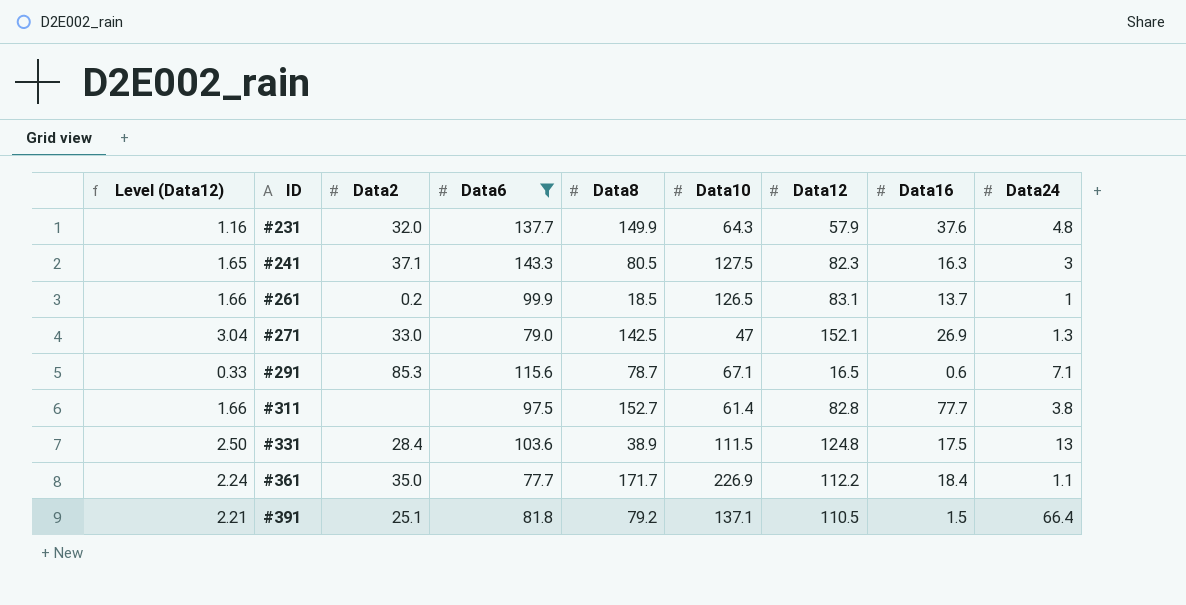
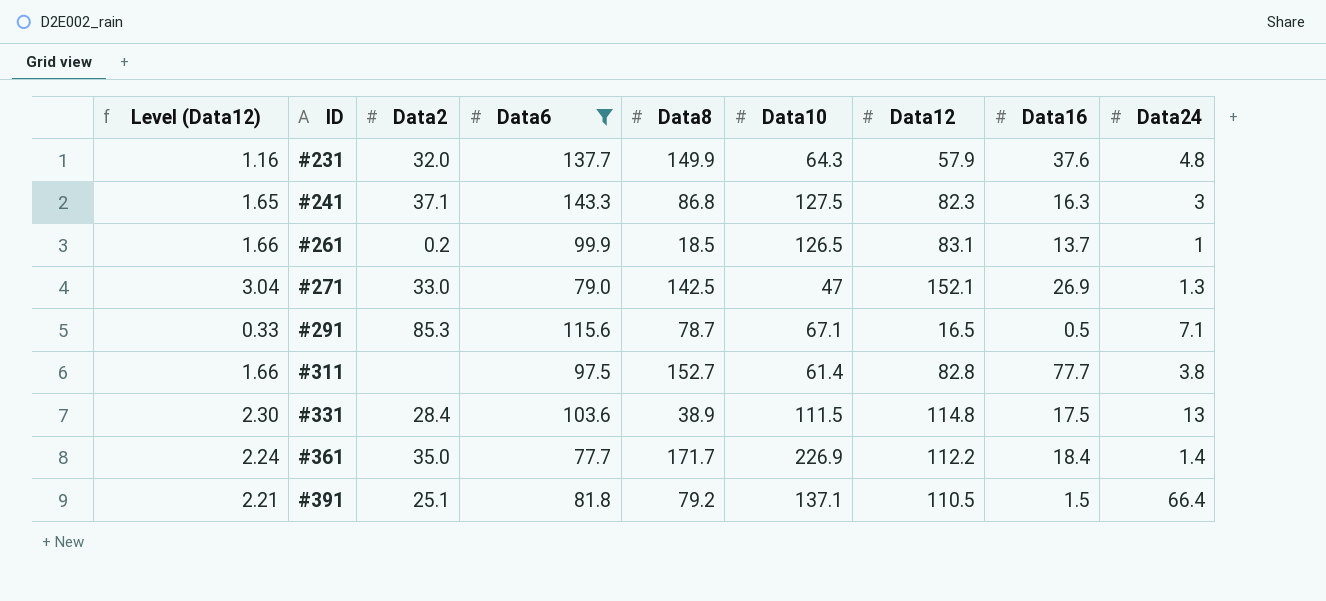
#241 | Data8: 80.5 -> 86.8
#291 | Data16: 0.6 -> 0.5
#331 | Level (Data12): 2.50 -> 2.30
#331 | Data12: 124.8 -> 114.8
#361 | Data24: 1.1 -> 1.4

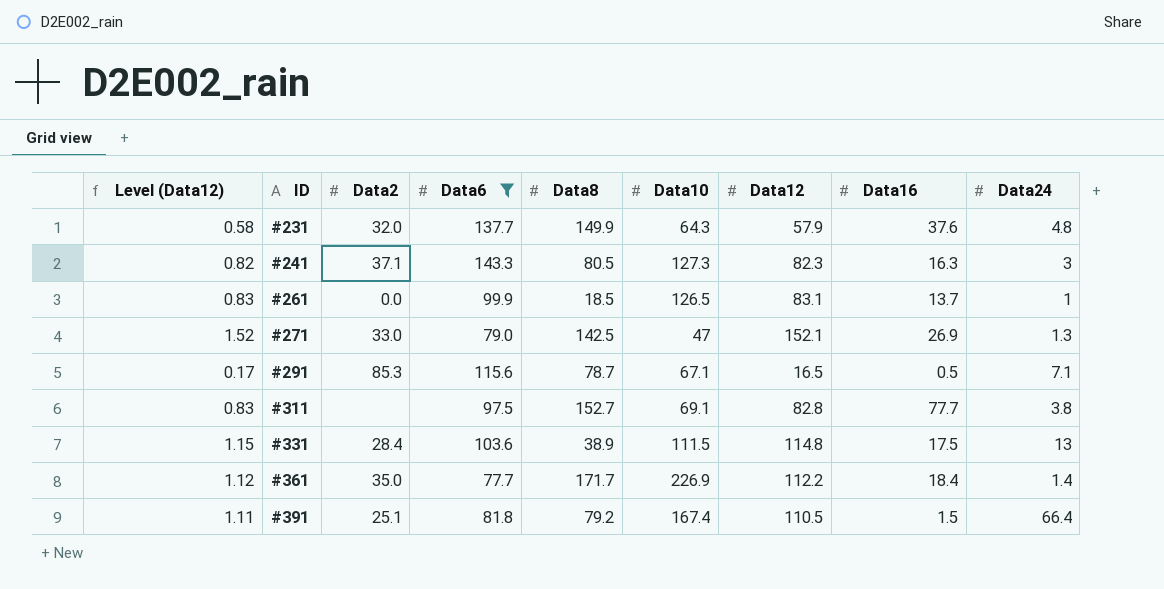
column Level (Data12) | formula: [Data12] * 0.02 -> [Data12] * 0.01
#241 | Data8: 86.8 -> 80.5
#241 | Data10: 127.5 -> 127.3
#261 | Data2: 0.2 -> 0.0
#311 | Data10: 61.4 -> 69.1
#391 | Data10: 137.1 -> 167.4

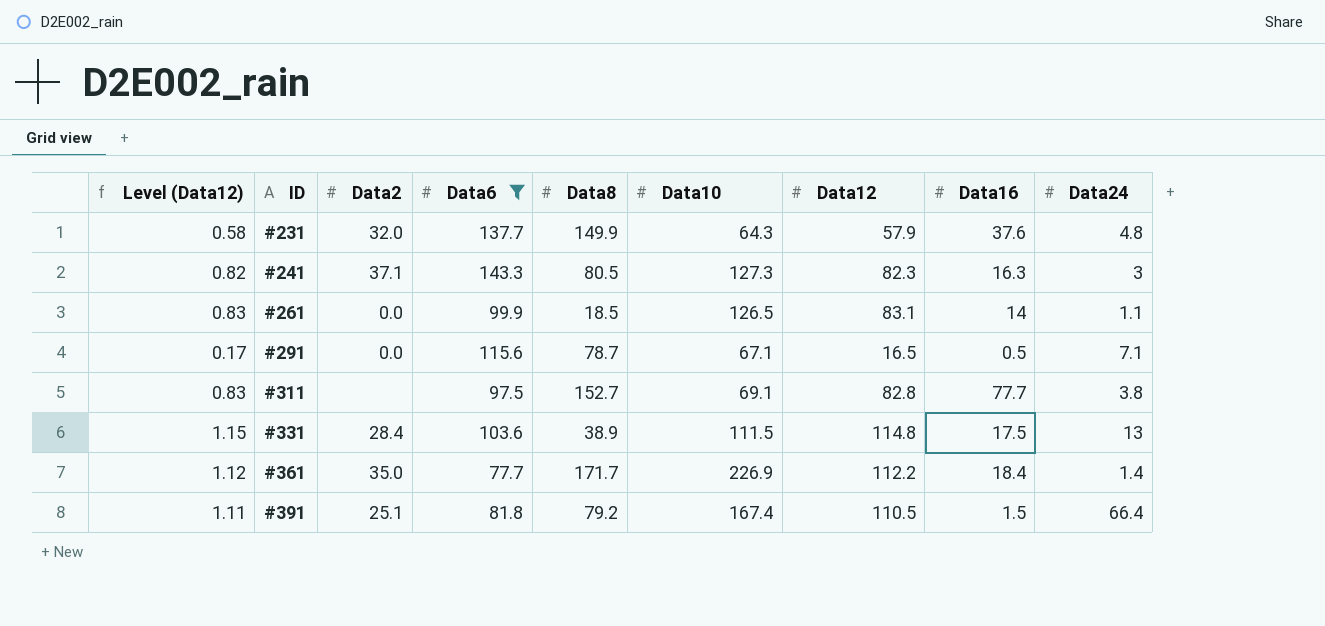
row #271: 1.52 | 33.0 | 79.0 | 142.5 | 47 | 152.1 | 26.9 | 1.3 -> none
#261 | Data16: 13.7 -> 14
#261 | Data24: 1 -> 1.1
#291 | Data2: 85.3 -> 0.0

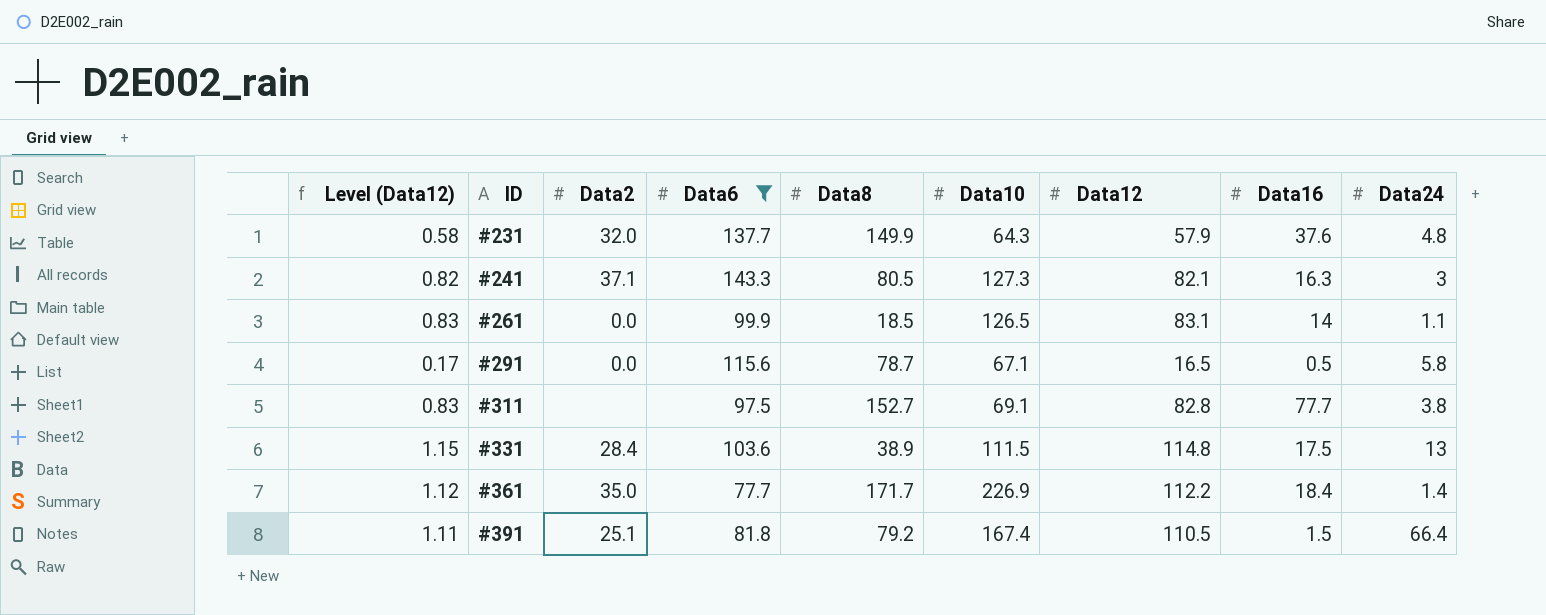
#241 | Data12: 82.3 -> 82.1
#291 | Data24: 7.1 -> 5.8

